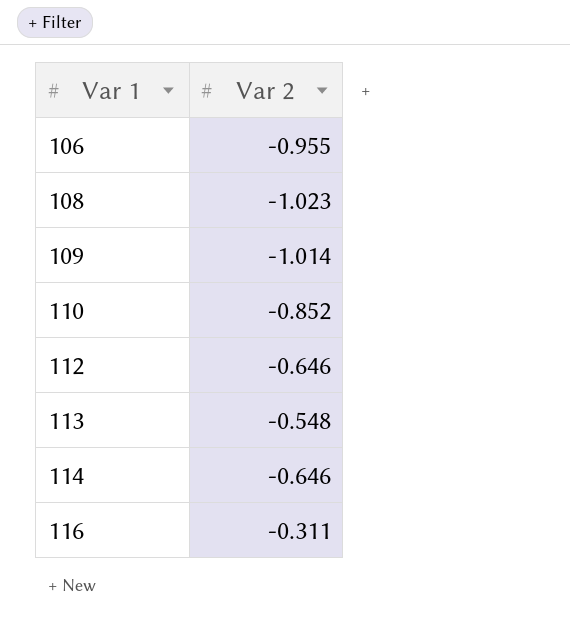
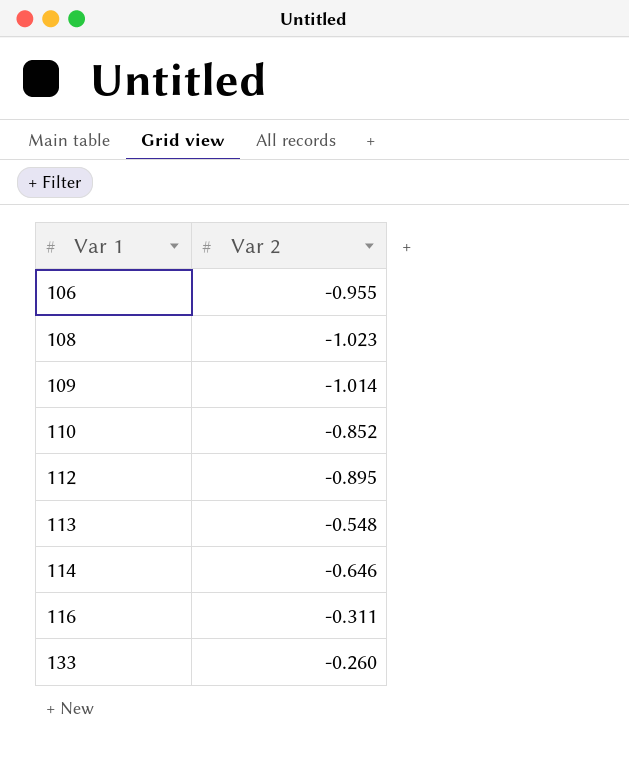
112 | Var 2: -0.646 -> -0.895
row 133: none -> -0.260

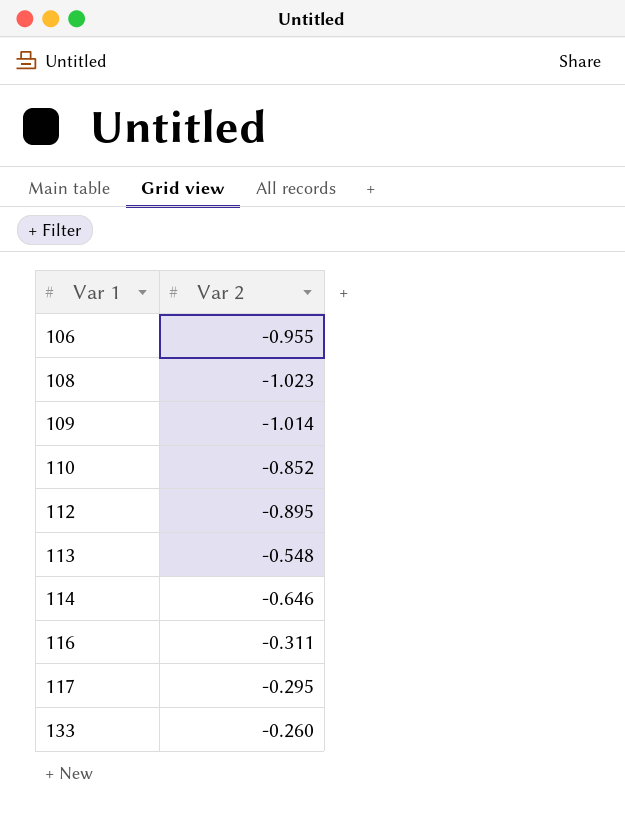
row 117: none -> -0.295

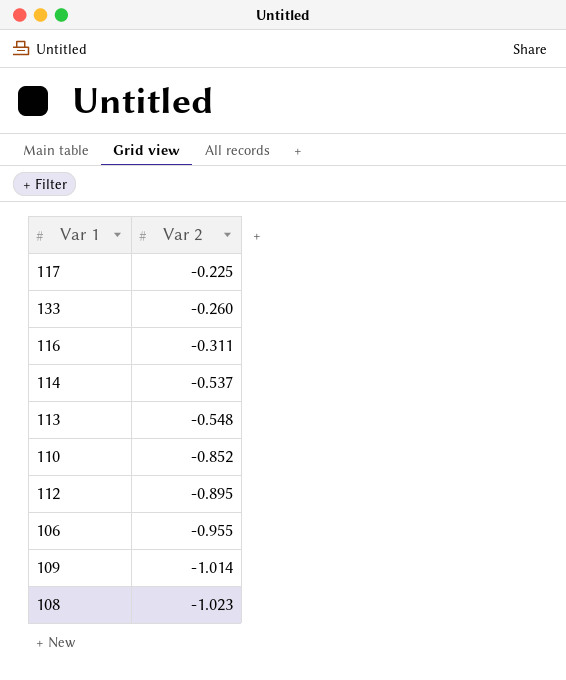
row order: Var 1 ascending -> Var 2 descending
117 | Var 2: -0.295 -> -0.225
114 | Var 2: -0.646 -> -0.537

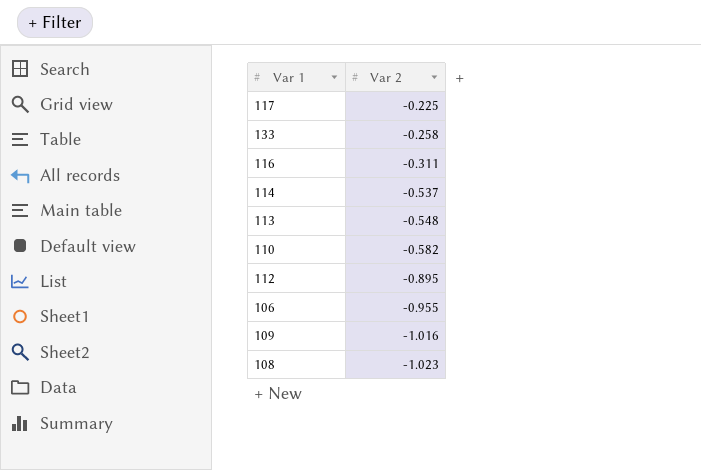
133 | Var 2: -0.260 -> -0.258
110 | Var 2: -0.852 -> -0.582
109 | Var 2: -1.014 -> -1.016

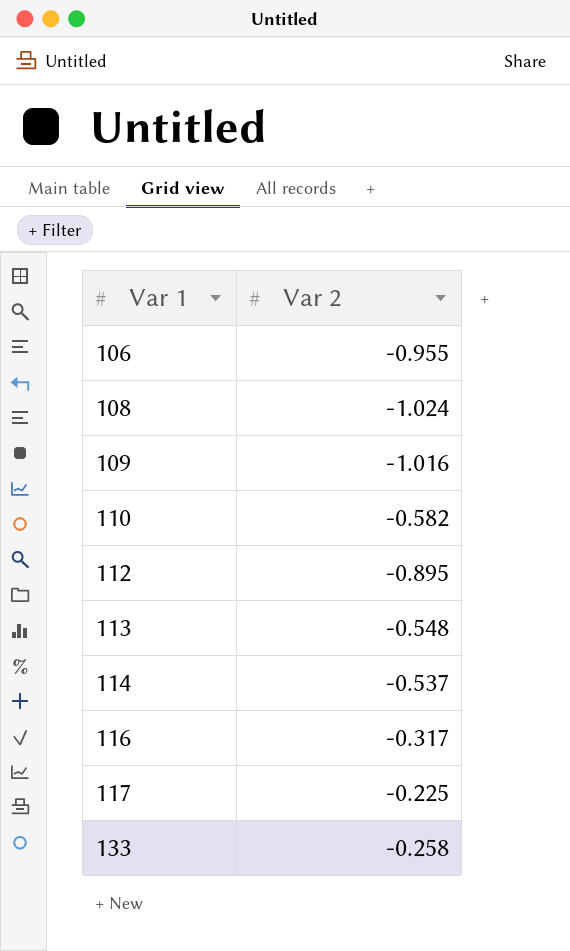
row order: Var 2 descending -> Var 1 ascending
108 | Var 2: -1.023 -> -1.024
116 | Var 2: -0.311 -> -0.317

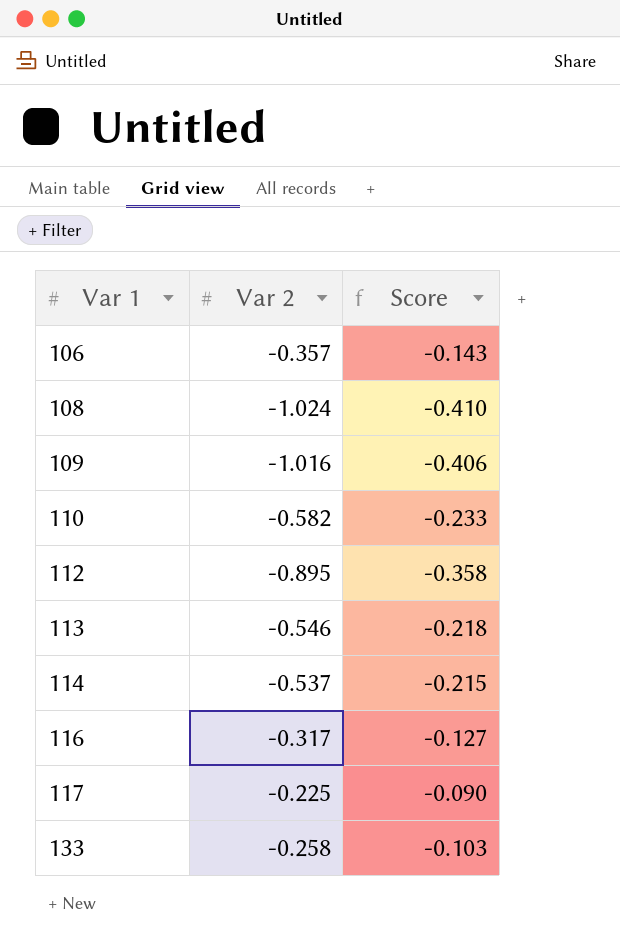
column Score | formula: none -> [Var 2] * 0.4
106 | Var 2: -0.955 -> -0.357
113 | Var 2: -0.548 -> -0.546

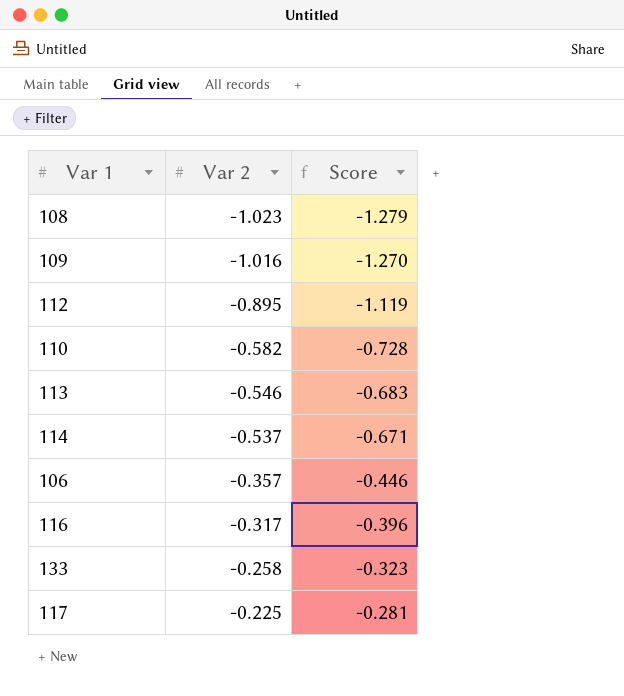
row order: Var 1 ascending -> Var 2 ascending
column Score | formula: [Var 2] * 0.4 -> [Var 2] * 1.25
108 | Var 2: -1.024 -> -1.023

